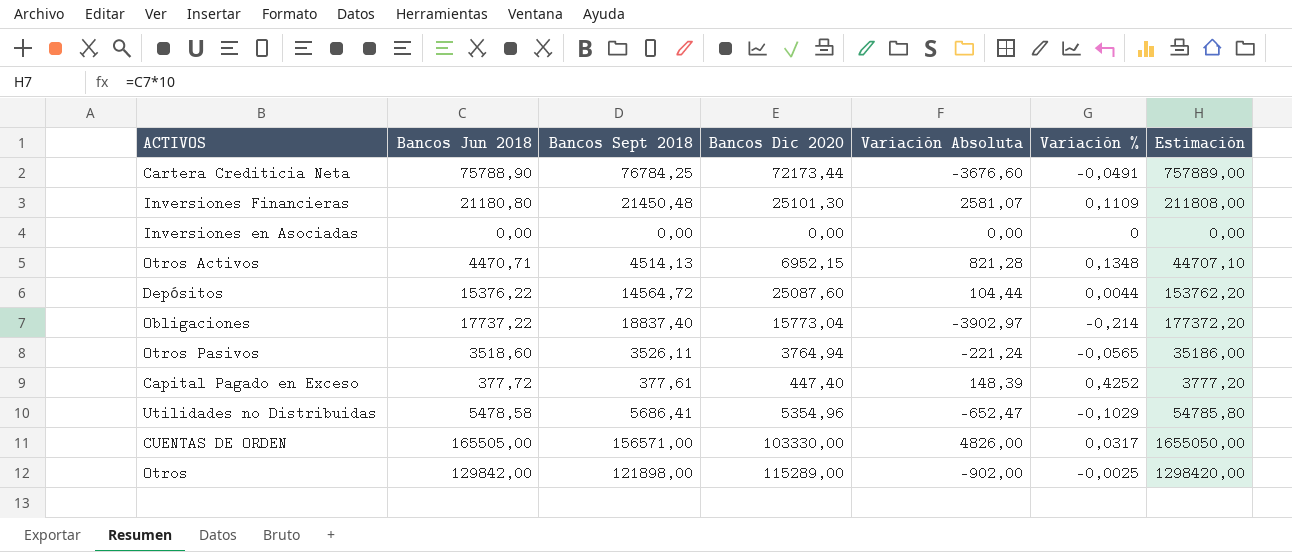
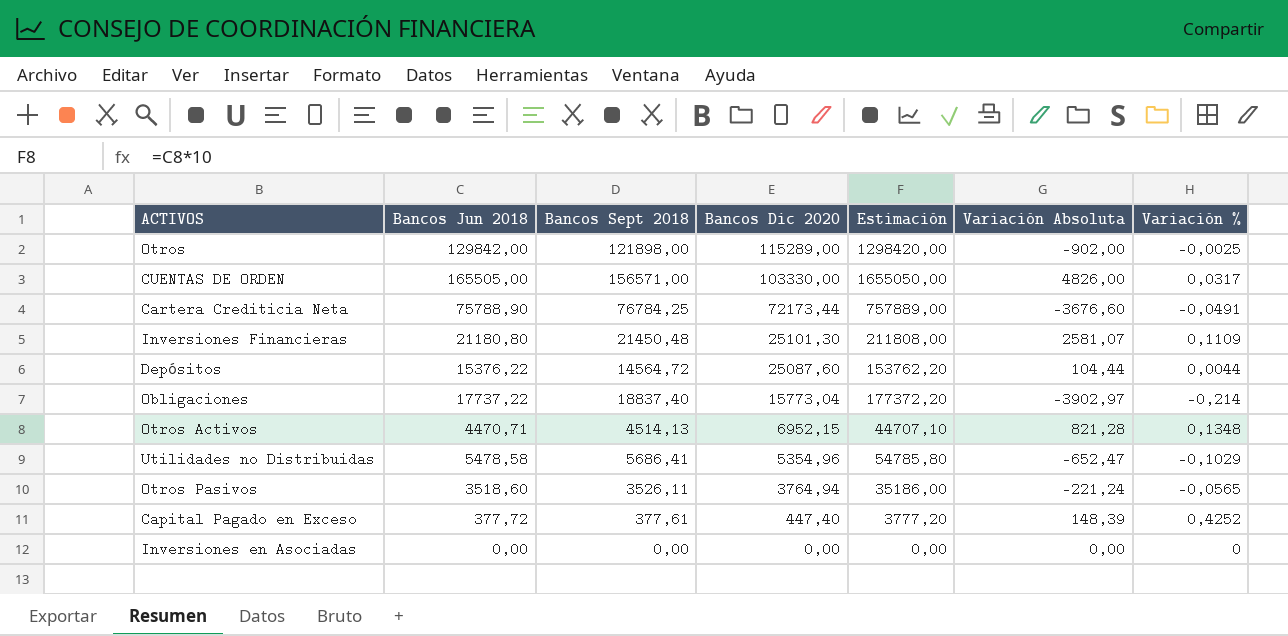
row order: none -> Bancos Dic 2020 descending
column Estimación | position: 7 -> 5

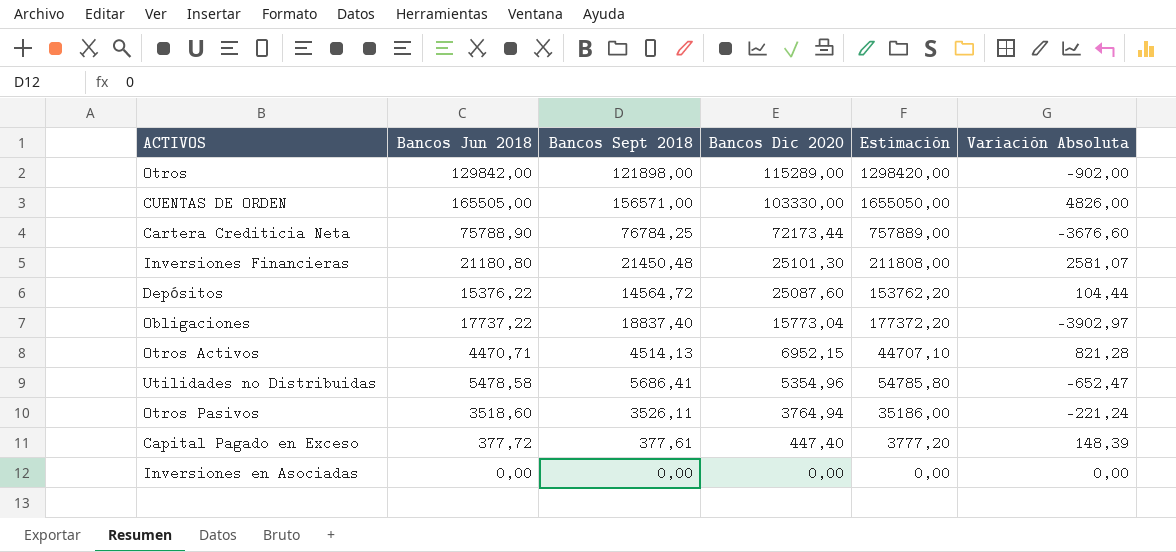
column Variación % | position: 7 -> none

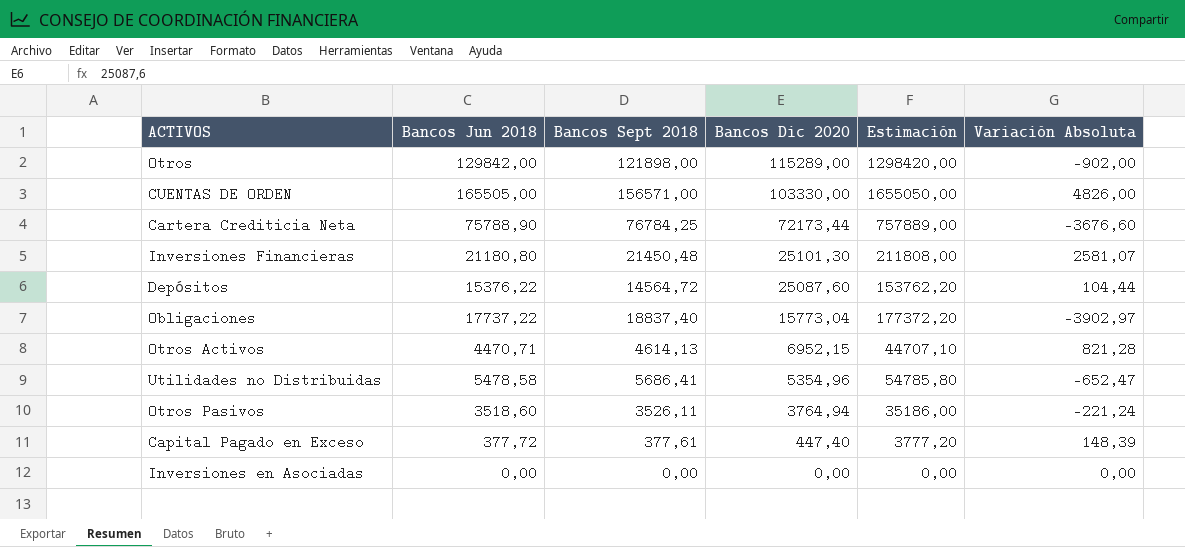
Otros Activos | Bancos Sept 2018: 4514,13 -> 4614,13

